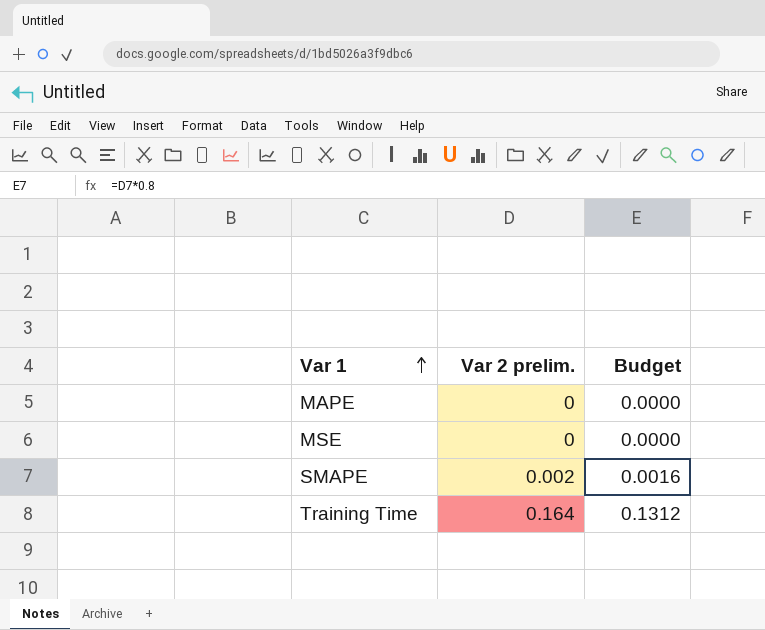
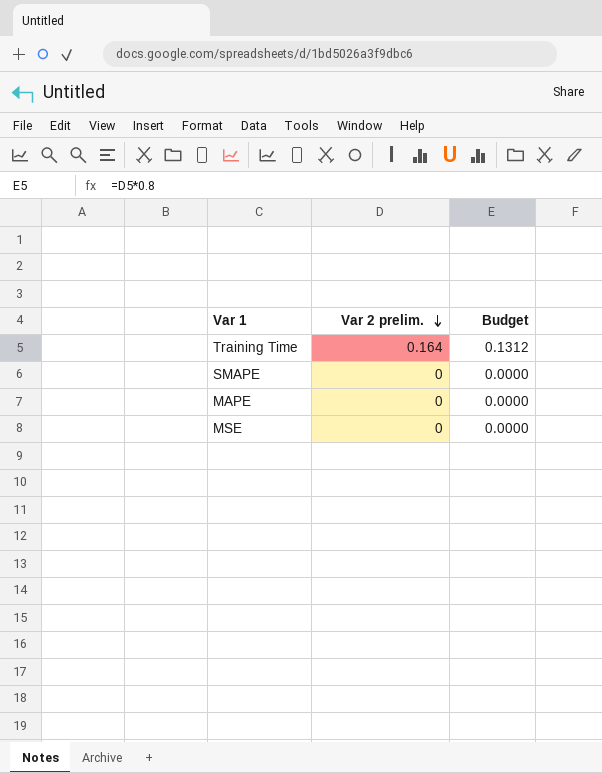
row order: Var 1 ascending -> Var 2 prelim. descending
SMAPE | Var 2 prelim.: 0.002 -> 0
SMAPE | Budget: 0.0016 -> 0.0000

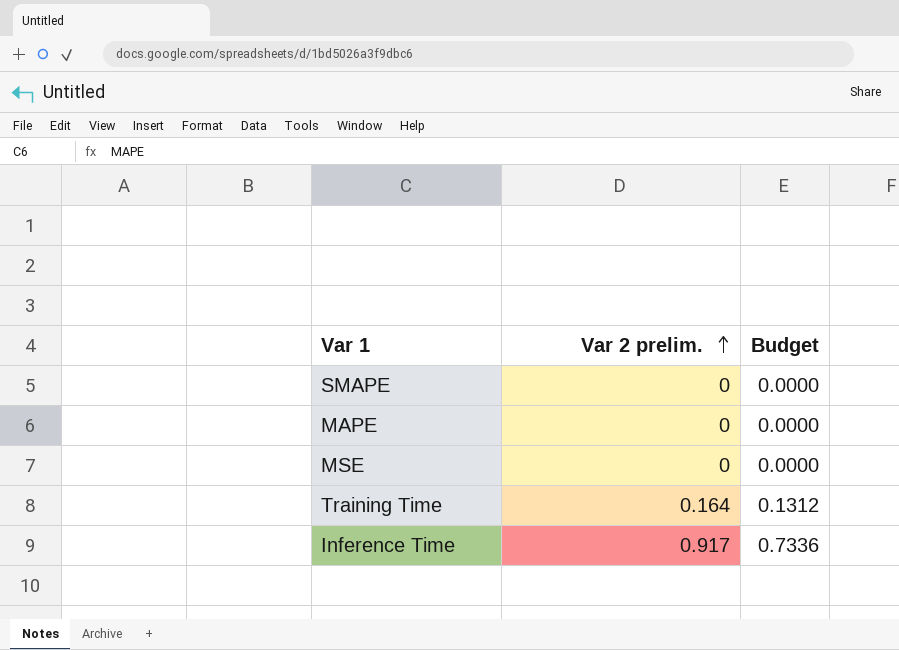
row order: Var 2 prelim. descending -> Var 2 prelim. ascending
row Inference Time: none -> 0.917 | 0.7336

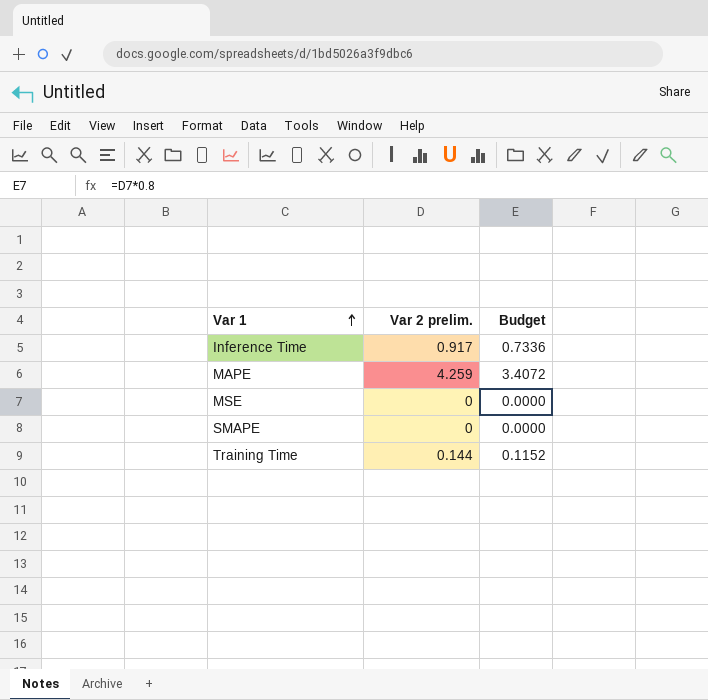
row order: Var 2 prelim. ascending -> Var 1 ascending
MAPE | Var 2 prelim.: 0 -> 4.259
MAPE | Budget: 0.0000 -> 3.4072
Training Time | Var 2 prelim.: 0.164 -> 0.144
Training Time | Budget: 0.1312 -> 0.1152

